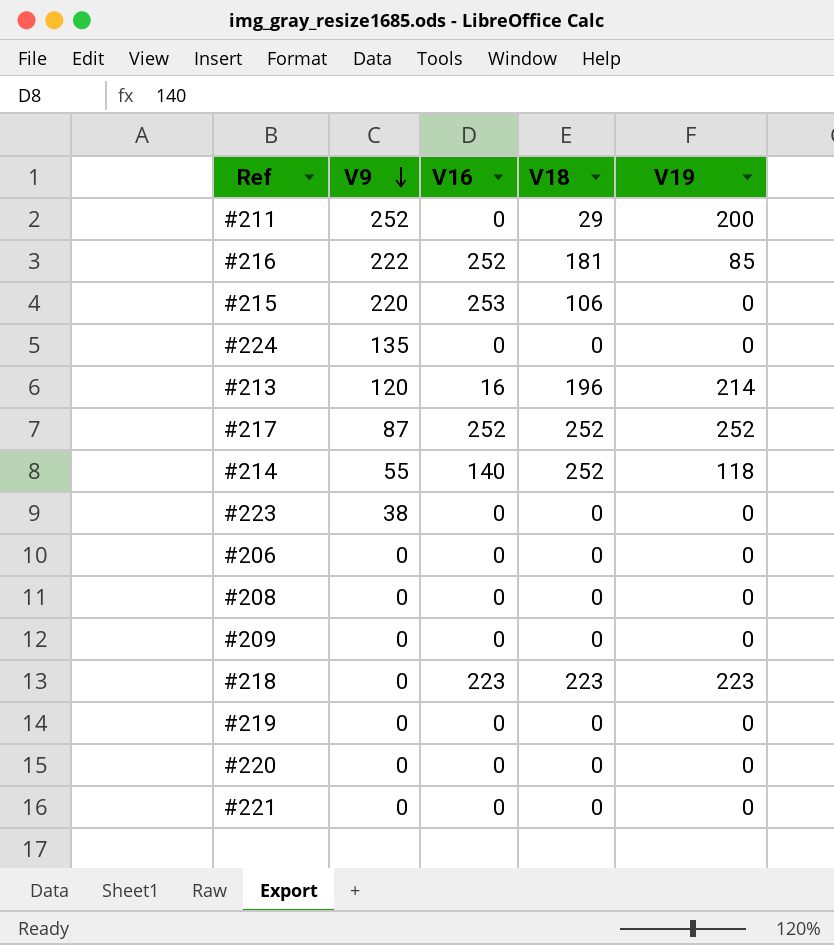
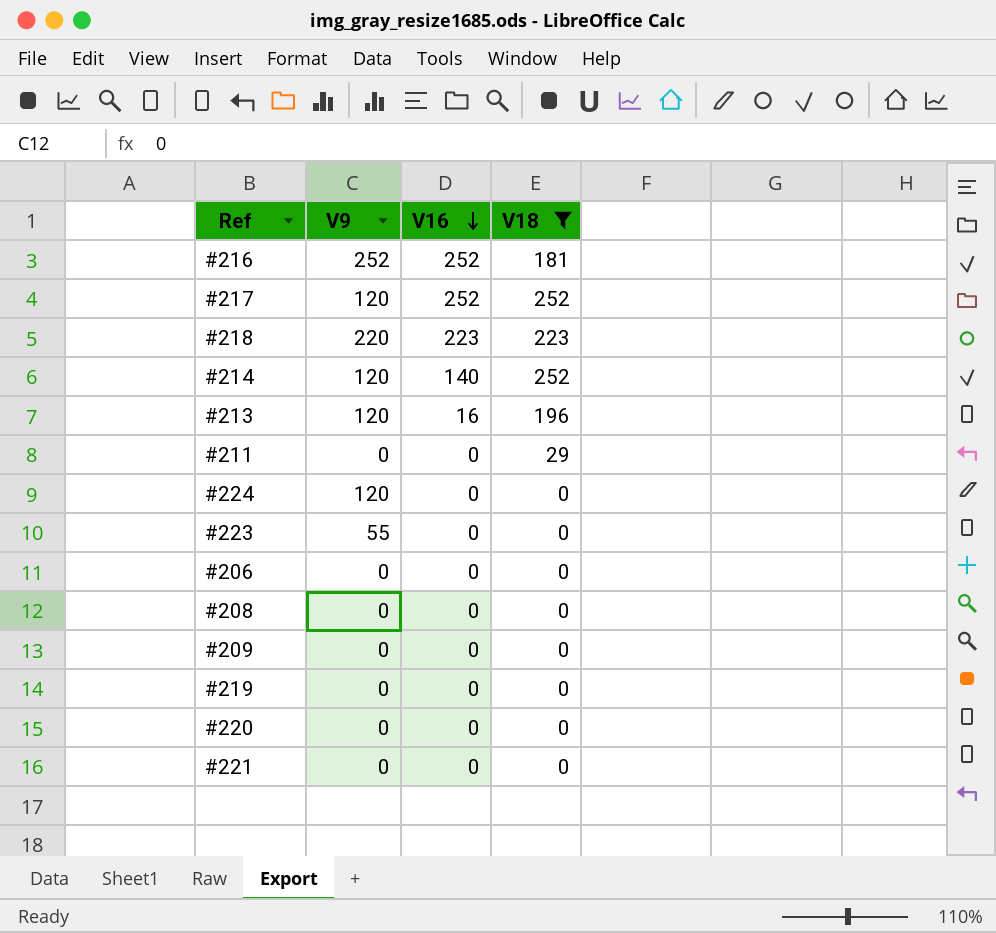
filter: none -> V18 != 106
row order: V9 descending -> V16 descending
column V19 | position: 5 -> none
#216 | V9: 222 -> 252
#217 | V9: 87 -> 120
#218 | V9: 0 -> 220
#214 | V9: 55 -> 120
#211 | V9: 252 -> 0
#224 | V9: 135 -> 120
#223 | V9: 38 -> 55

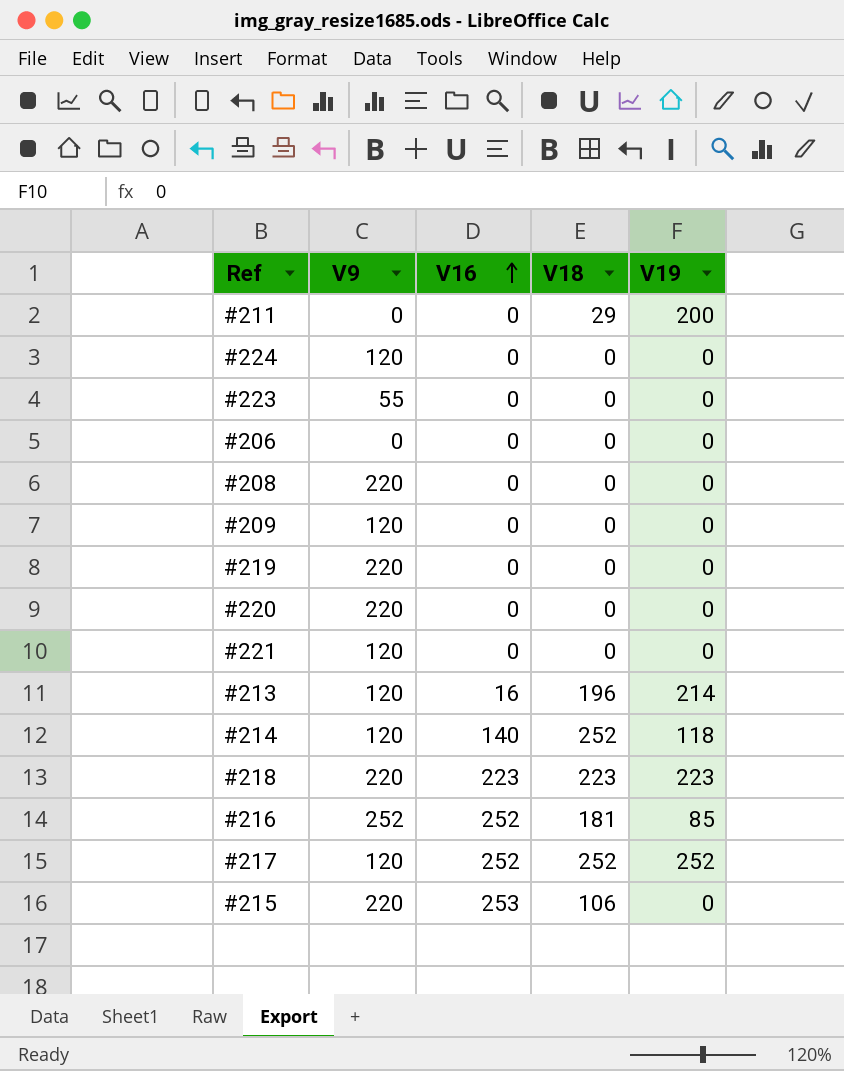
filter: V18 != 106 -> none
row order: V16 descending -> V16 ascending
column V19 | position: none -> 5
#208 | V9: 0 -> 220
#209 | V9: 0 -> 120
#219 | V9: 0 -> 220
#220 | V9: 0 -> 220
#221 | V9: 0 -> 120

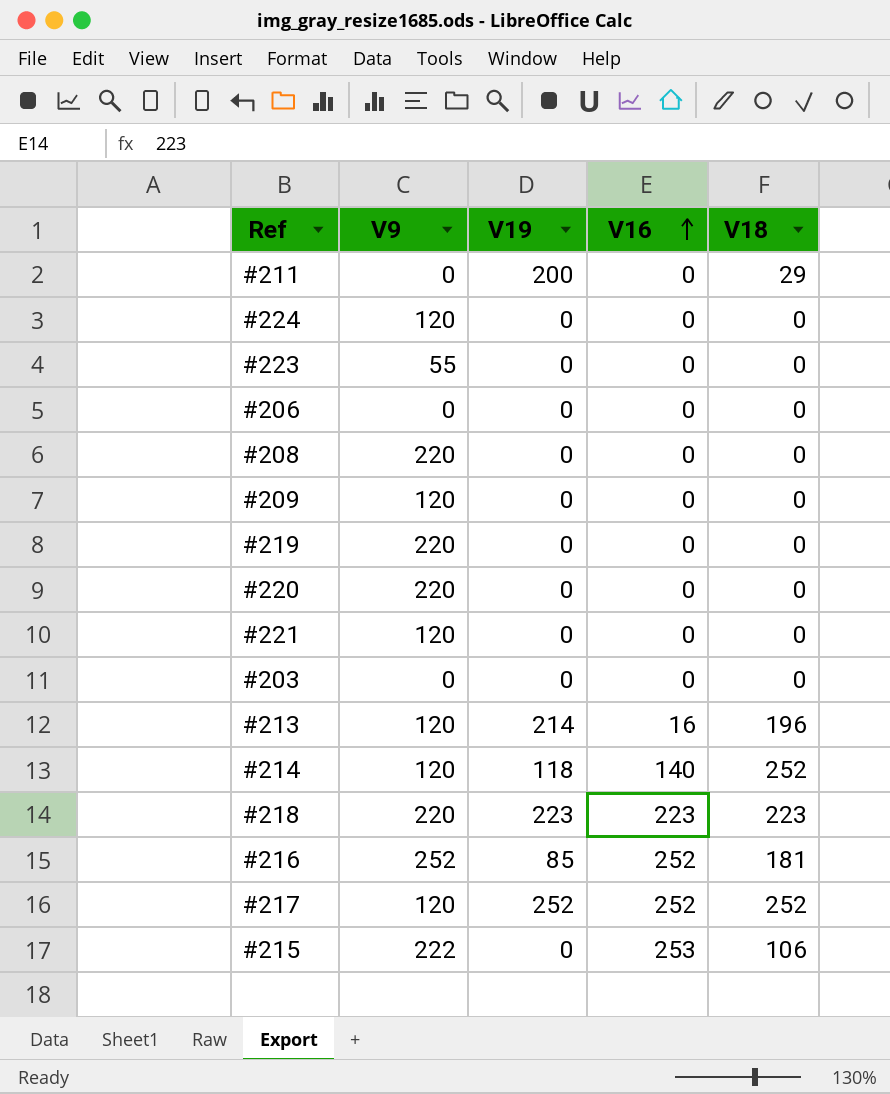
column V19 | position: 5 -> 3
row #203: none -> 0 | 0 | 0 | 0
#215 | V9: 220 -> 222

